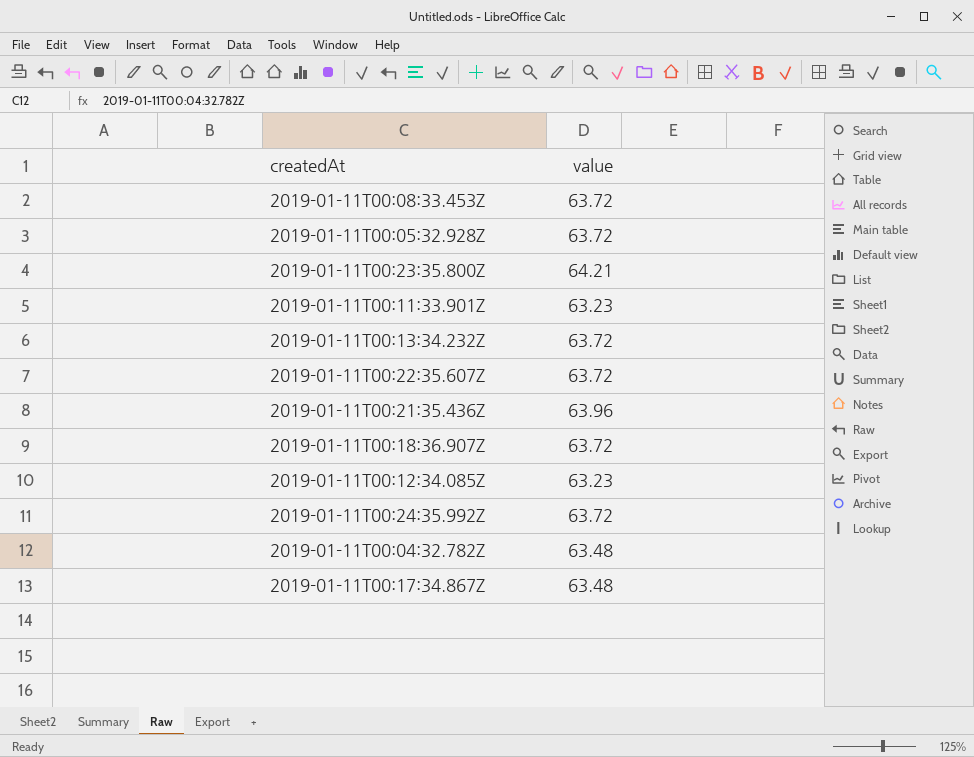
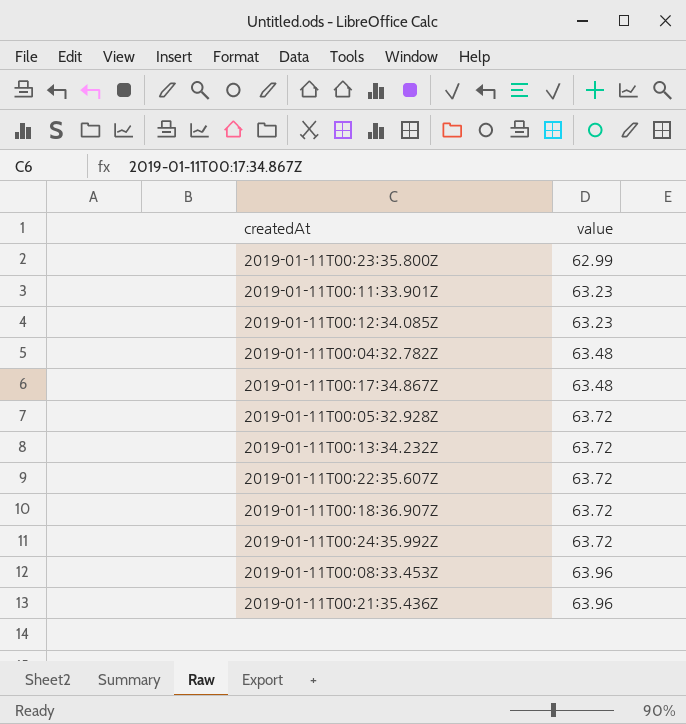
row order: none -> value ascending
2019-01-11T00:23:35.800Z | value: 64.21 -> 62.99
2019-01-11T00:08:33.453Z | value: 63.72 -> 63.96

